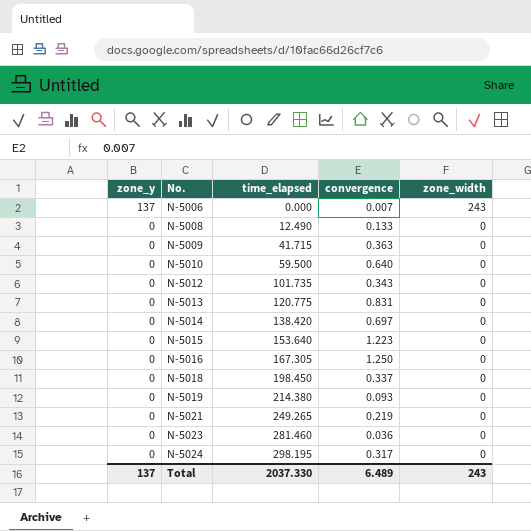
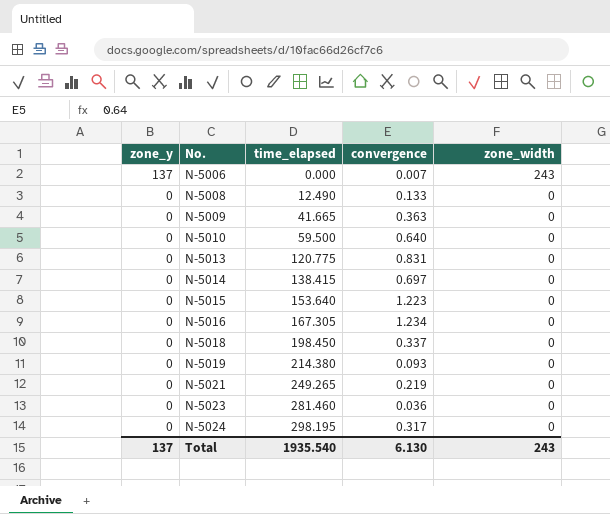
row N-5012: 0 | 101.735 | 0.343 | 0 -> none
N-5009 | time_elapsed: 41.715 -> 41.665
N-5014 | time_elapsed: 138.420 -> 138.415
N-5016 | convergence: 1.250 -> 1.234
Total | time_elapsed: 2037.330 -> 1935.540
Total | convergence: 6.489 -> 6.130

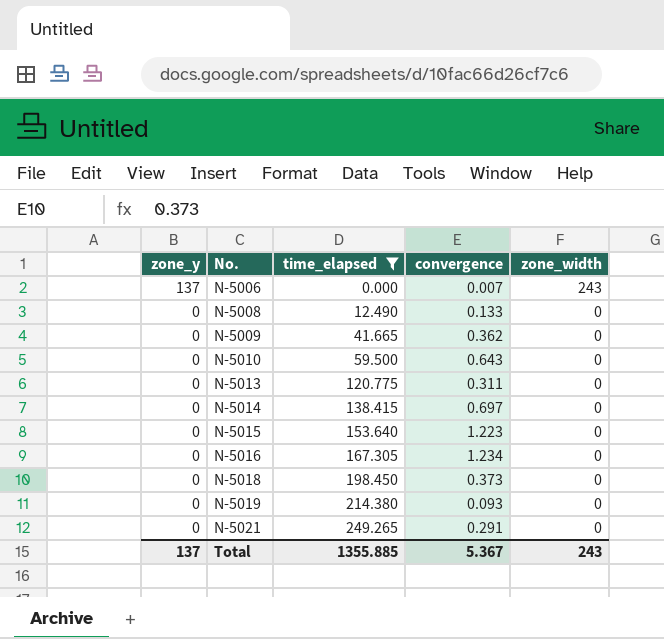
filter: none -> time_elapsed <= 249.265
N-5009 | convergence: 0.363 -> 0.362
N-5010 | convergence: 0.640 -> 0.643
N-5013 | convergence: 0.831 -> 0.311
N-5018 | convergence: 0.337 -> 0.373
N-5021 | convergence: 0.219 -> 0.291
Total | time_elapsed: 1935.540 -> 1355.885
Total | convergence: 6.130 -> 5.367

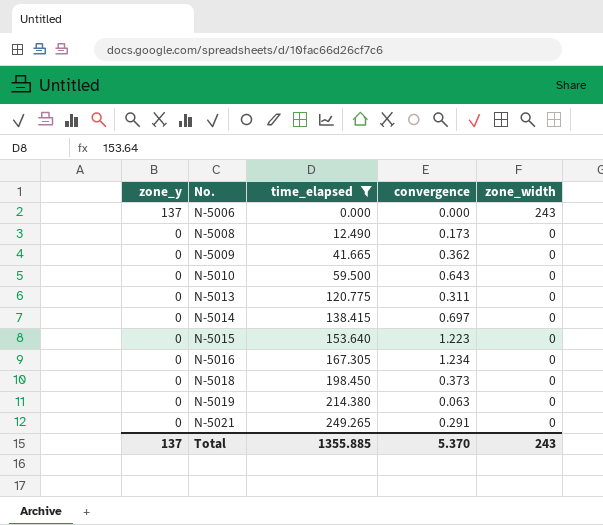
N-5006 | convergence: 0.007 -> 0.000
N-5008 | convergence: 0.133 -> 0.173
N-5019 | convergence: 0.093 -> 0.063
Total | convergence: 5.367 -> 5.370

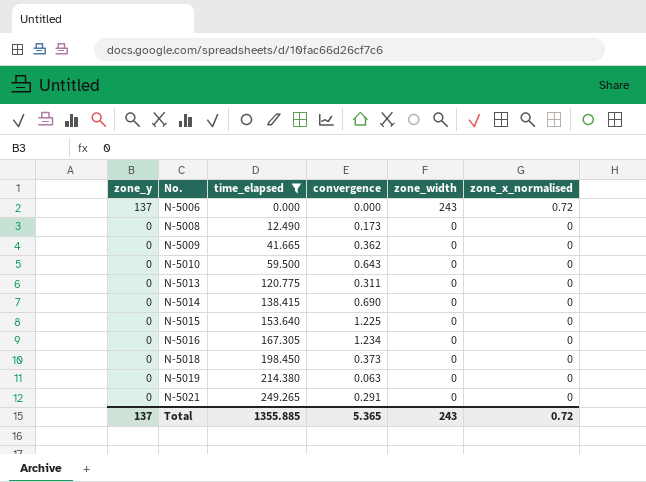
column zone_x_normalised | position: none -> 6
N-5014 | convergence: 0.697 -> 0.690
N-5015 | convergence: 1.223 -> 1.225
Total | convergence: 5.370 -> 5.365

